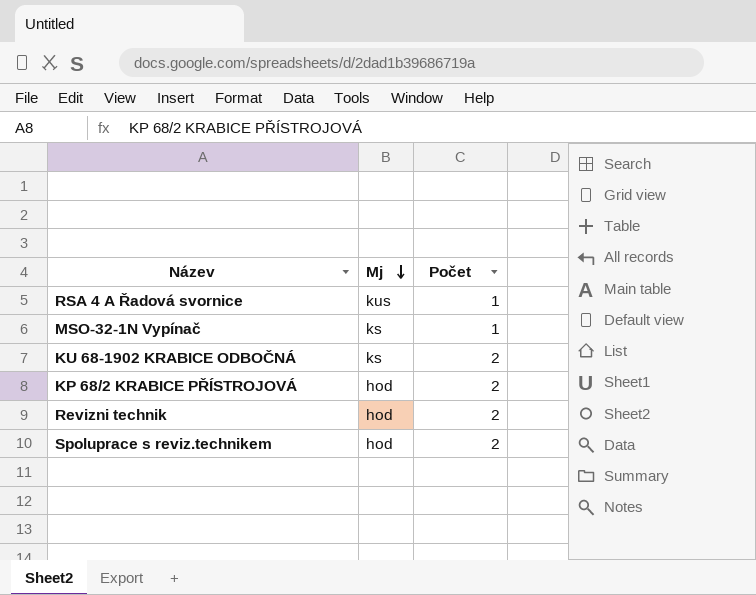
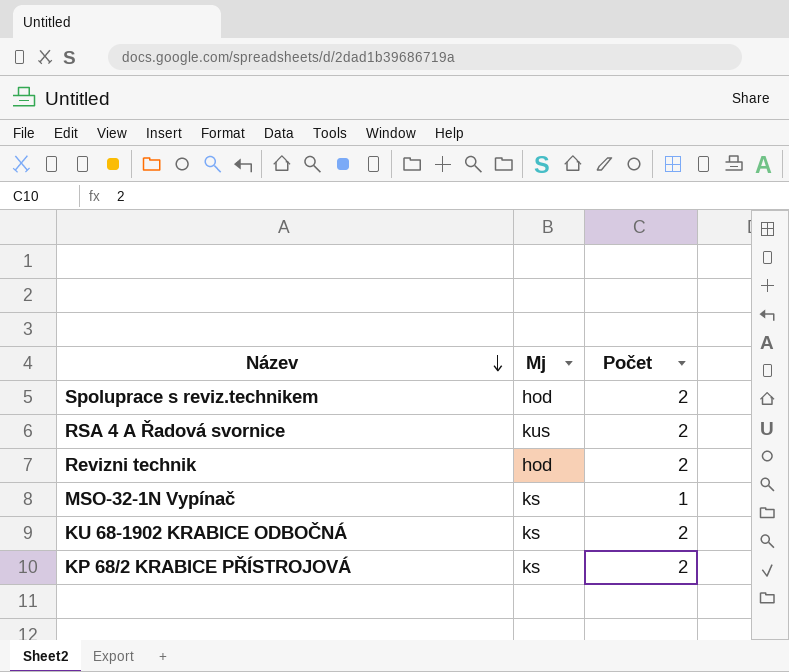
row order: Mj descending -> Název descending
RSA 4 A Řadová svornice | Počet: 1 -> 2
KP 68/2 KRABICE PŘÍSTROJOVÁ | Mj: hod -> ks

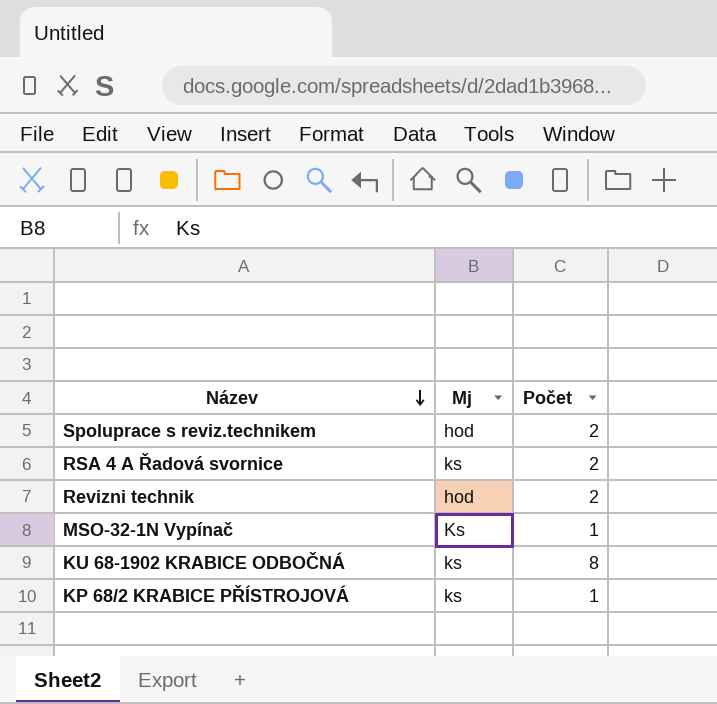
RSA 4 A Řadová svornice | Mj: kus -> ks
MSO-32-1N Vypínač | Mj: ks -> Ks
KU 68-1902 KRABICE ODBOČNÁ | Počet: 2 -> 8
KP 68/2 KRABICE PŘÍSTROJOVÁ | Počet: 2 -> 1

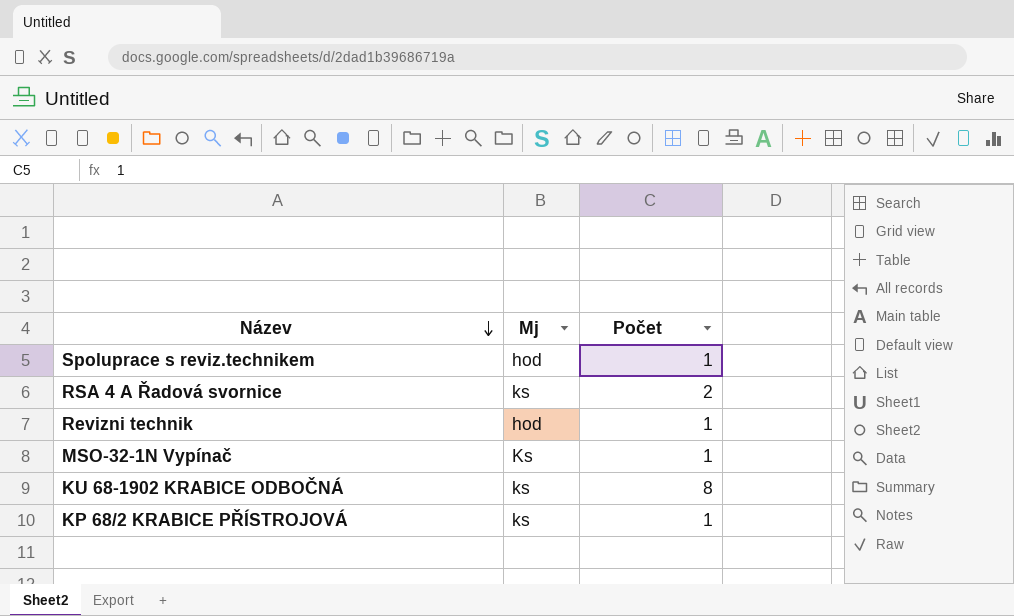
Spoluprace s reviz.technikem | Počet: 2 -> 1
Revizni technik | Počet: 2 -> 1

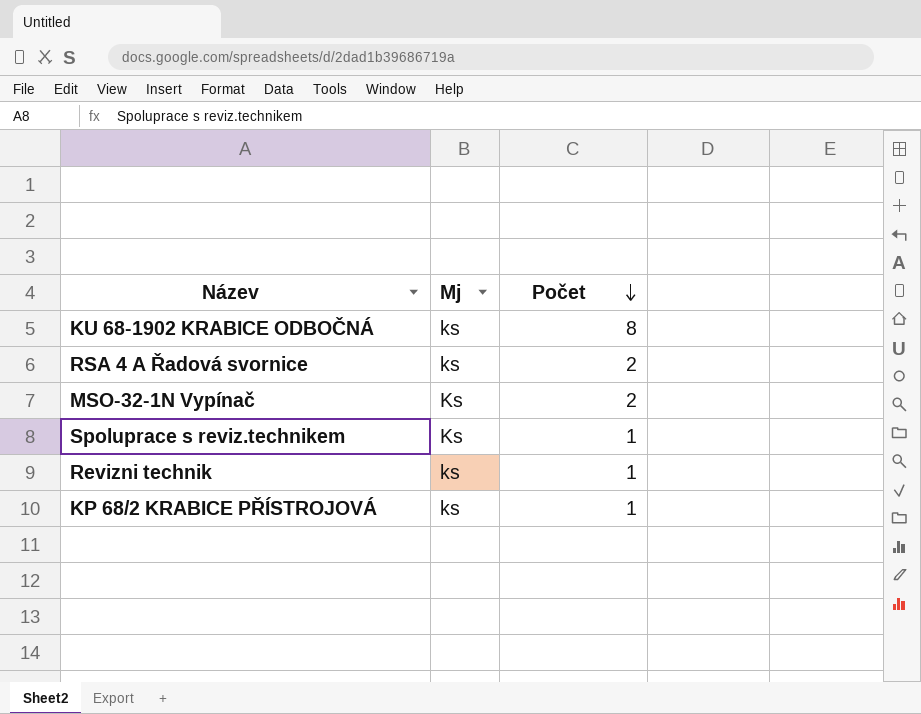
row order: Název descending -> Počet descending
MSO-32-1N Vypínač | Počet: 1 -> 2
Spoluprace s reviz.technikem | Mj: hod -> Ks
Revizni technik | Mj: hod -> ks

